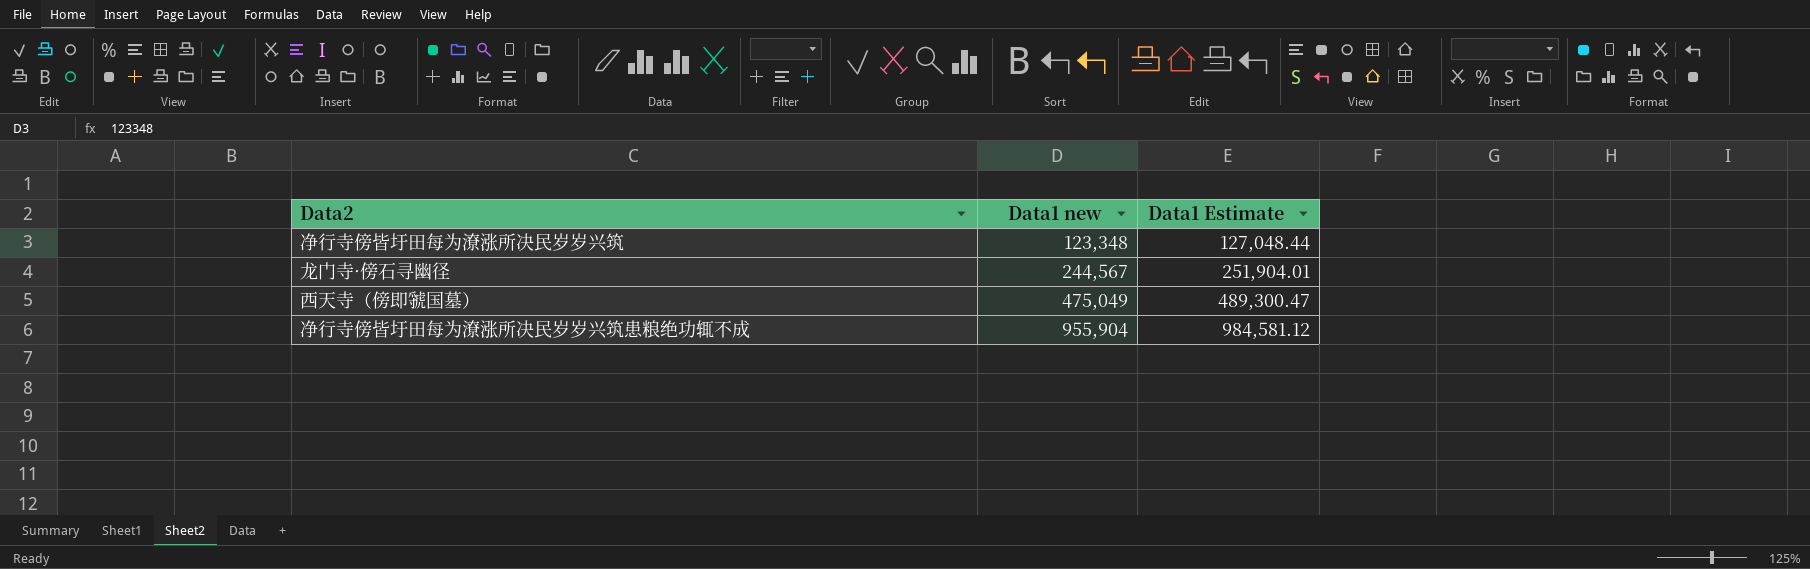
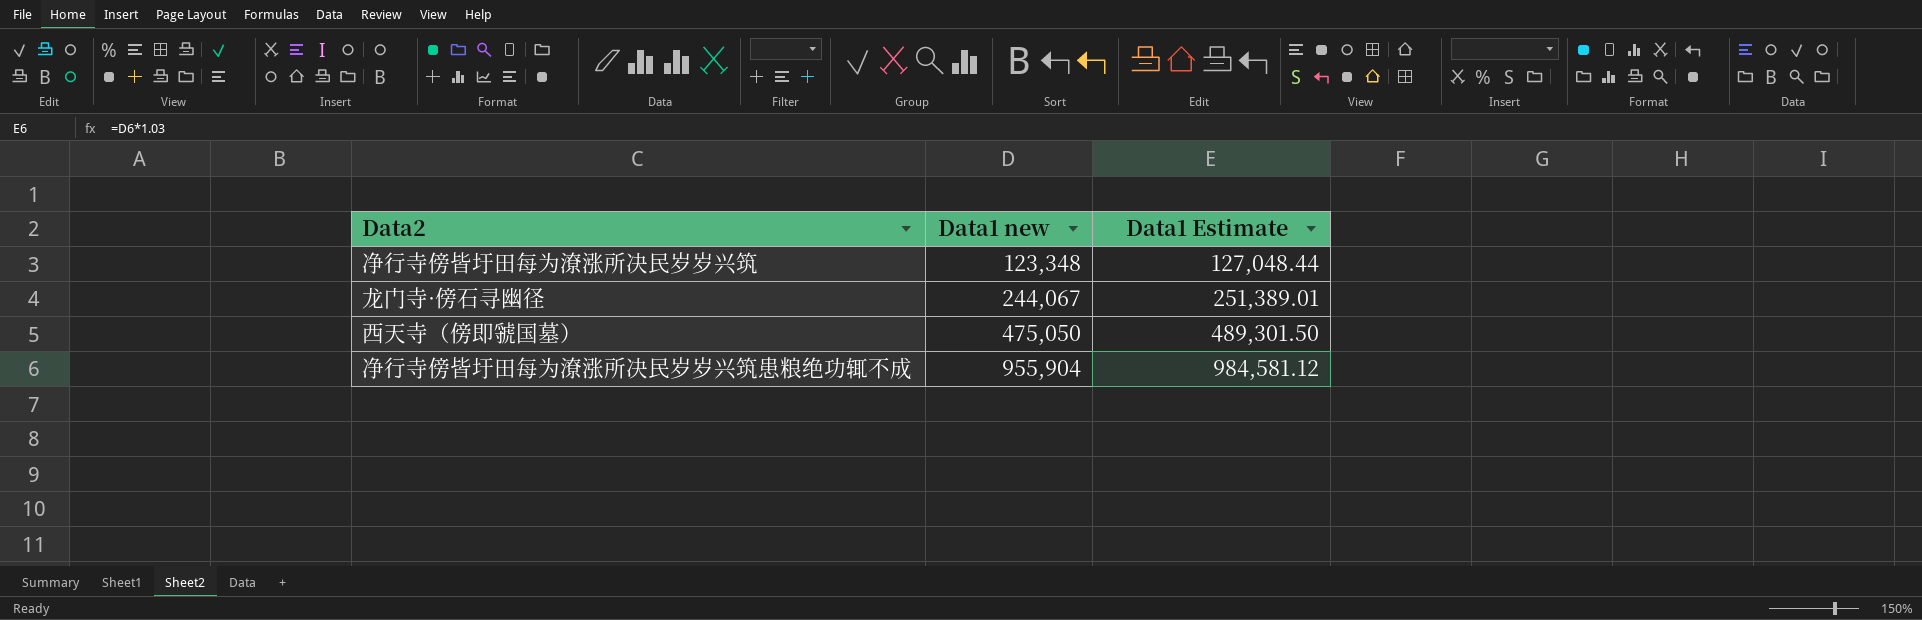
龙门寺·傍石寻幽径 | Data1 new: 244,567 -> 244,067
龙门寺·傍石寻幽径 | Data1 Estimate: 251,904.01 -> 251,389.01
西天寺（傍即虢国墓） | Data1 new: 475,049 -> 475,050
西天寺（傍即虢国墓） | Data1 Estimate: 489,300.47 -> 489,301.50

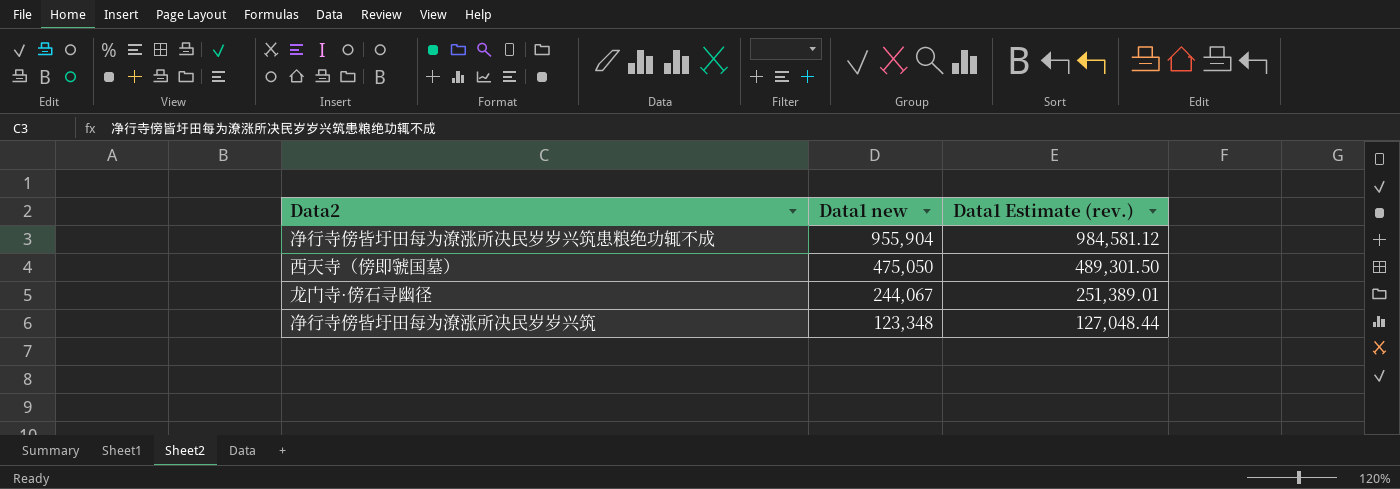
row order: Data1 new ascending -> Data1 new descending
column name: Data1 Estimate -> Data1 Estimate (rev.)

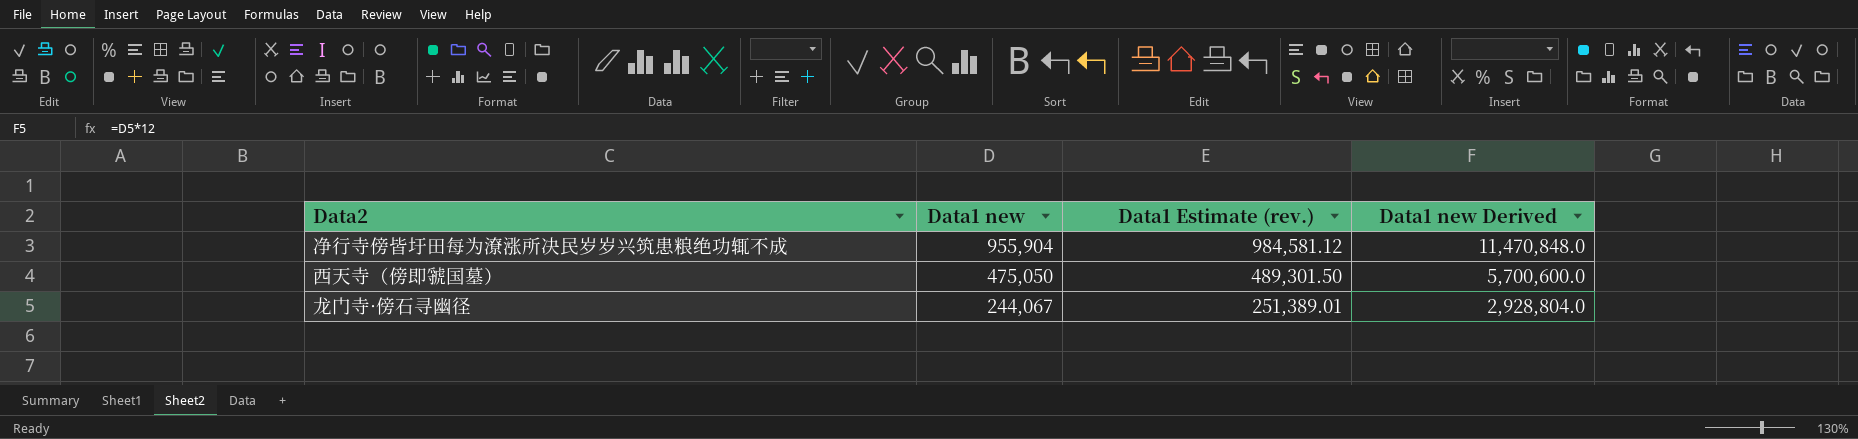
column Data1 new Derived | formula: none -> [Data1 new] * 12
row 净行寺傍皆圩田每为潦涨所决民岁岁兴筑: 123,348 | 127,048.44 -> none

